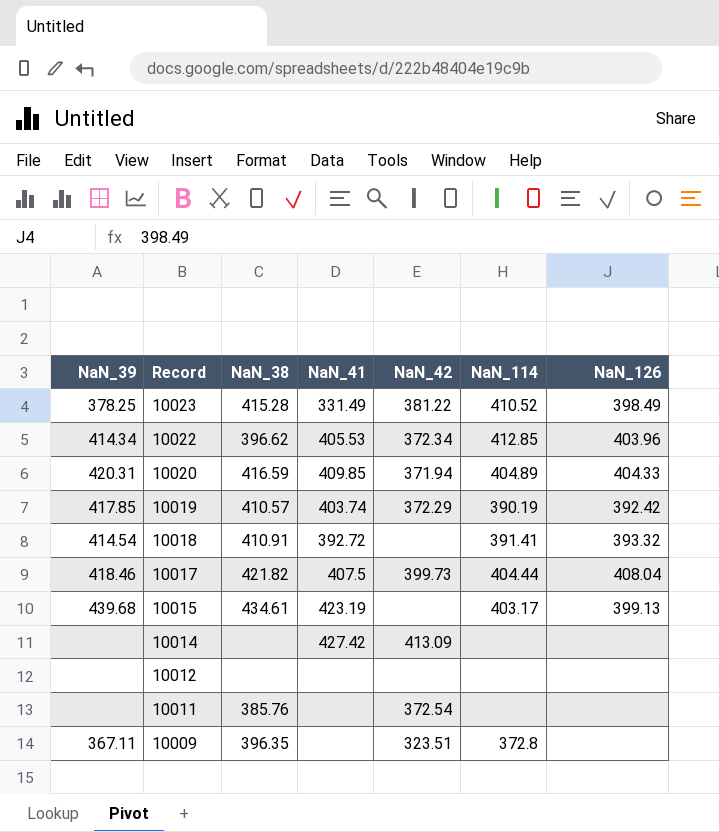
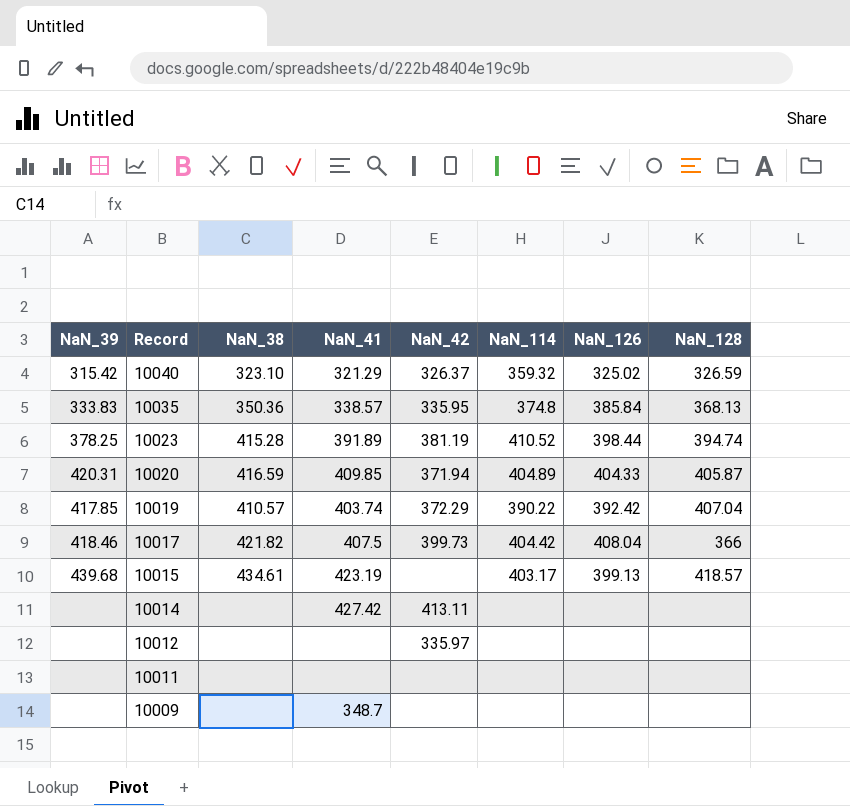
column NaN_128 | position: none -> 8
row 10022: 414.34 | 396.62 | 405.53 | 372.34 | 412.85 | 403.96 -> none
row 10018: 414.54 | 410.91 | 392.72 | none | 391.41 | 393.32 -> none
row 10040: none -> 315.42 | 323.10 | 321.29 | 326.37 | 359.32 | 325.02 | 326.59
row 10035: none -> 333.83 | 350.36 | 338.57 | 335.95 | 374.8 | 385.84 | 368.13
10023 | NaN_41: 331.49 -> 391.89
10023 | NaN_42: 381.22 -> 381.19
10023 | NaN_126: 398.49 -> 398.44
10019 | NaN_114: 390.19 -> 390.22
10017 | NaN_114: 404.44 -> 404.42
10014 | NaN_42: 413.09 -> 413.11
10012 | NaN_42: none -> 335.97
10011 | NaN_38: 385.76 -> none
10011 | NaN_42: 372.54 -> none
10009 | NaN_39: 367.11 -> none
10009 | NaN_38: 396.35 -> none
10009 | NaN_41: none -> 348.7
10009 | NaN_42: 323.51 -> none
10009 | NaN_114: 372.8 -> none

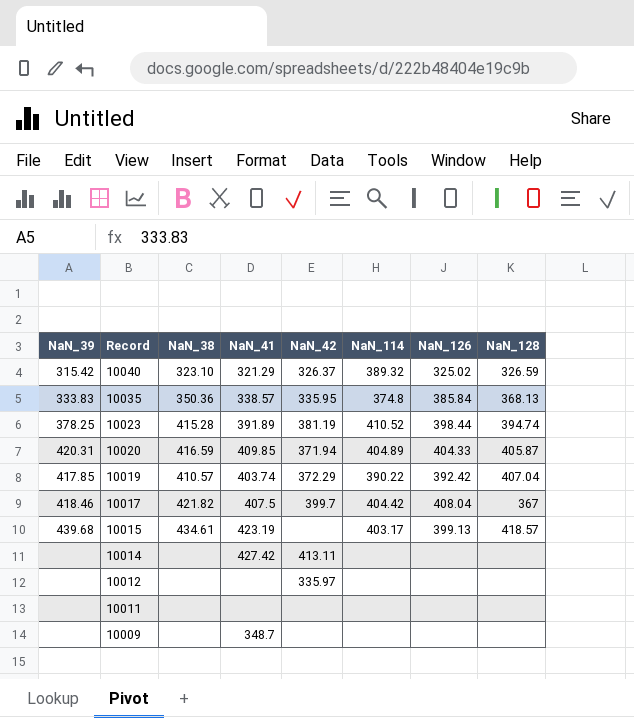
10040 | NaN_114: 359.32 -> 389.32
10017 | NaN_42: 399.73 -> 399.7
10017 | NaN_128: 366 -> 367

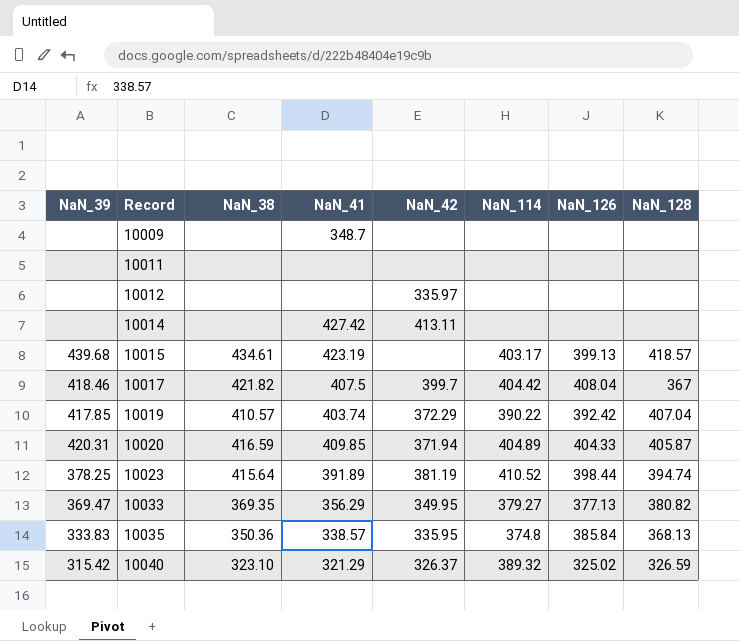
row order: Record descending -> Record ascending
10023 | NaN_38: 415.28 -> 415.64
row 10033: none -> 369.47 | 369.35 | 356.29 | 349.95 | 379.27 | 377.13 | 380.82

